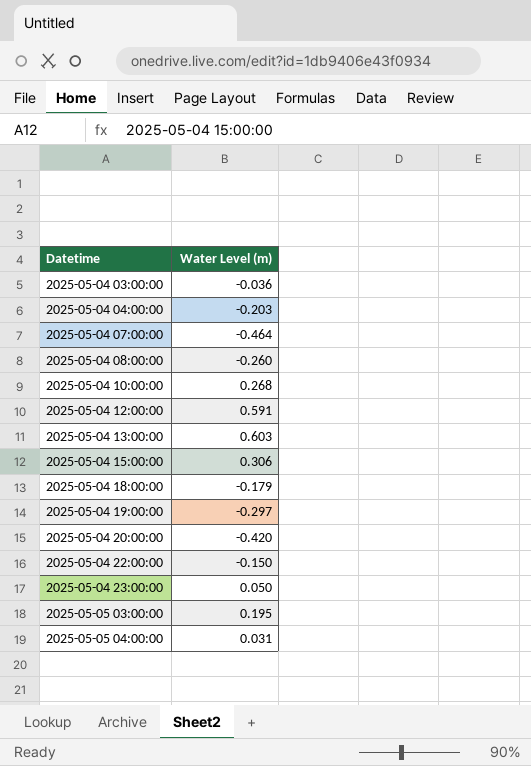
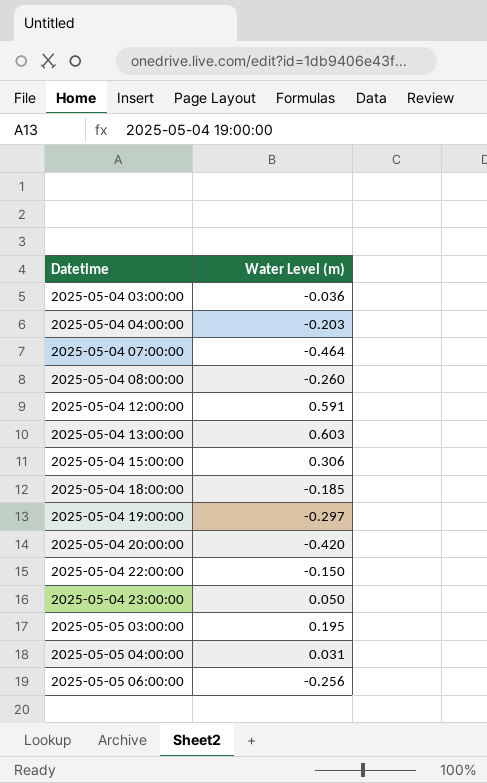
row 2025-05-04 10:00:00: 0.268 -> none
2025-05-04 18:00:00 | Water Level (m): -0.179 -> -0.185
row 2025-05-05 06:00:00: none -> -0.256

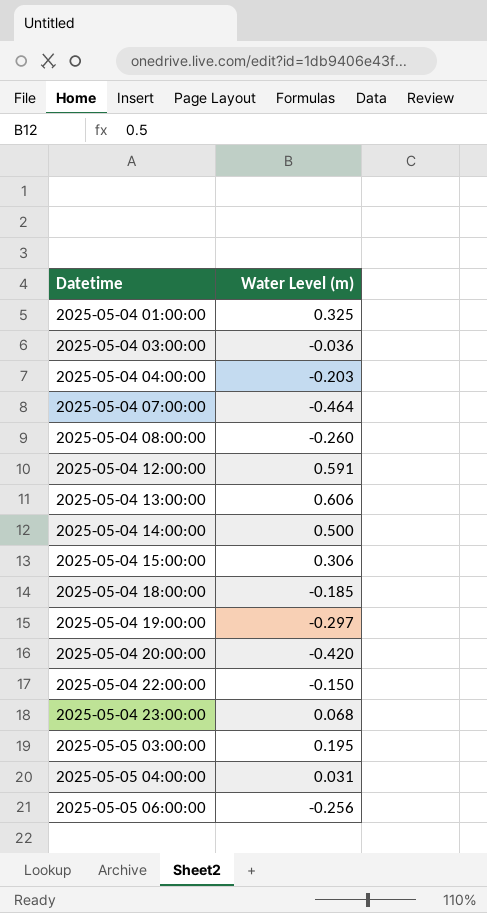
row 2025-05-04 01:00:00: none -> 0.325
2025-05-04 13:00:00 | Water Level (m): 0.603 -> 0.606
row 2025-05-04 14:00:00: none -> 0.500
2025-05-04 23:00:00 | Water Level (m): 0.050 -> 0.068

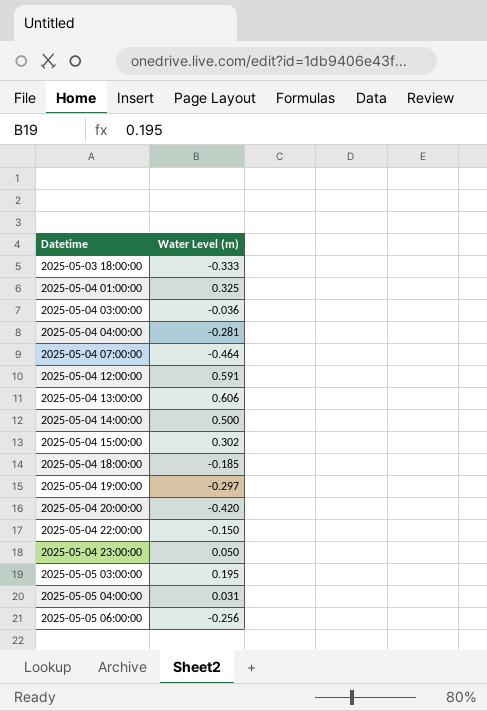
row 2025-05-04 08:00:00: -0.260 -> none
row 2025-05-03 18:00:00: none -> -0.333
2025-05-04 04:00:00 | Water Level (m): -0.203 -> -0.281
2025-05-04 15:00:00 | Water Level (m): 0.306 -> 0.302
2025-05-04 23:00:00 | Water Level (m): 0.068 -> 0.050

